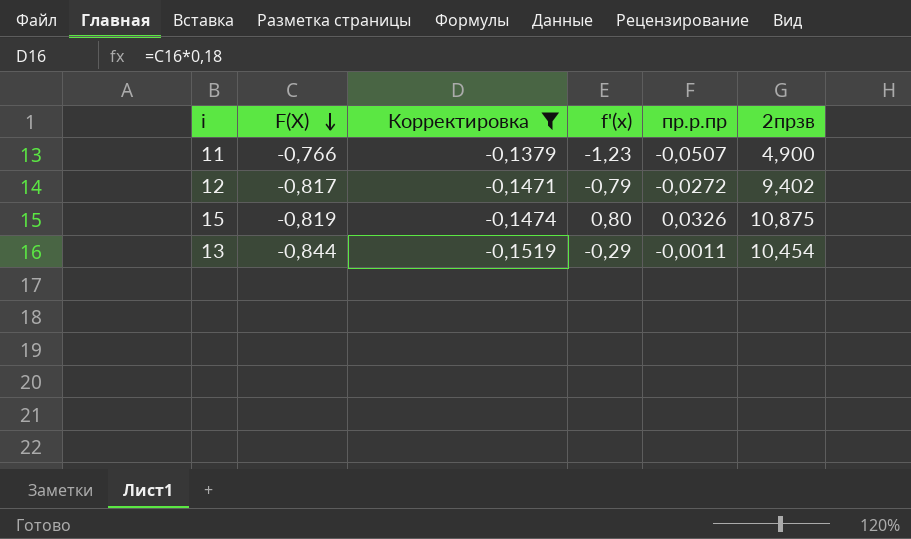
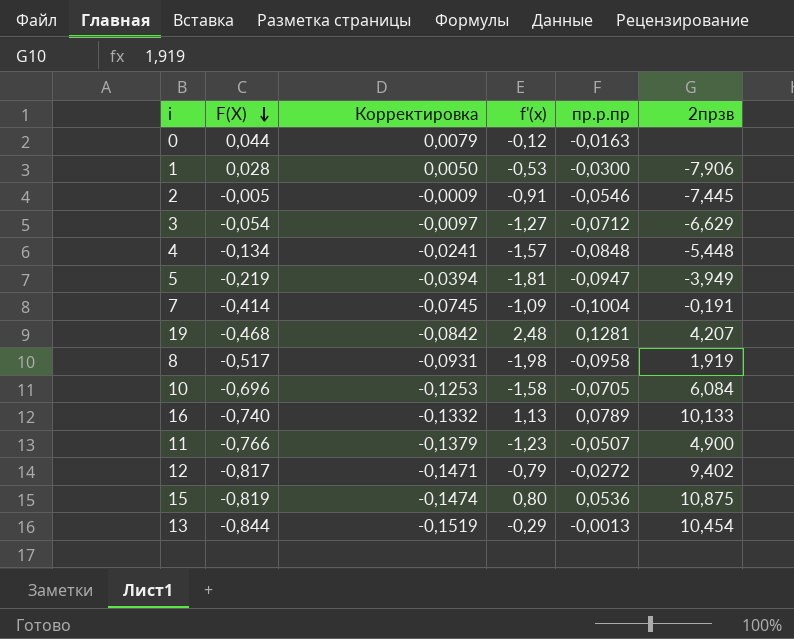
filter: Корректировка <= -0,1379 -> none
15 | пр.р.пр: 0,0326 -> 0,0536
13 | пр.р.пр: -0,0011 -> -0,0013

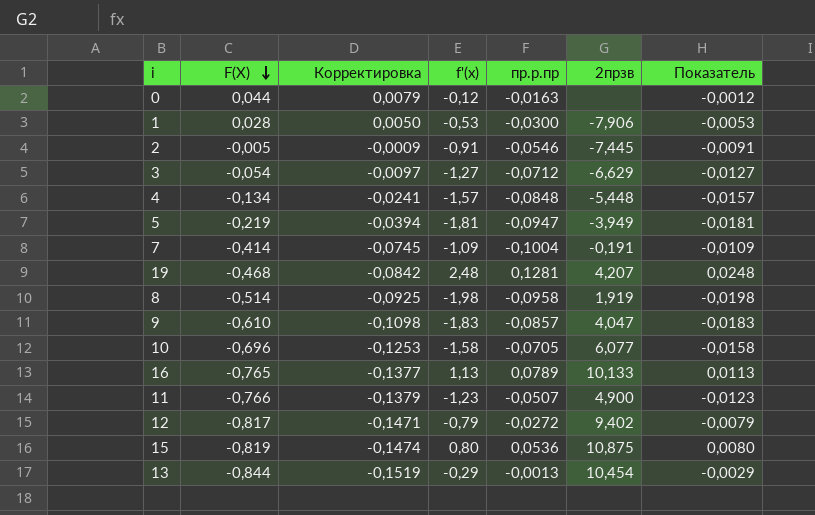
column Показатель | formula: none -> [f'(x)] * 0,01
8 | F(X): -0,517 -> -0,514
8 | Корректировка: -0,0931 -> -0,0925
row 9: none -> -0,610 | -0,1098 | -1,83 | -0,0857 | 4,047 | -0,0183
10 | 2прзв: 6,084 -> 6,077
16 | F(X): -0,740 -> -0,765
16 | Корректировка: -0,1332 -> -0,1377

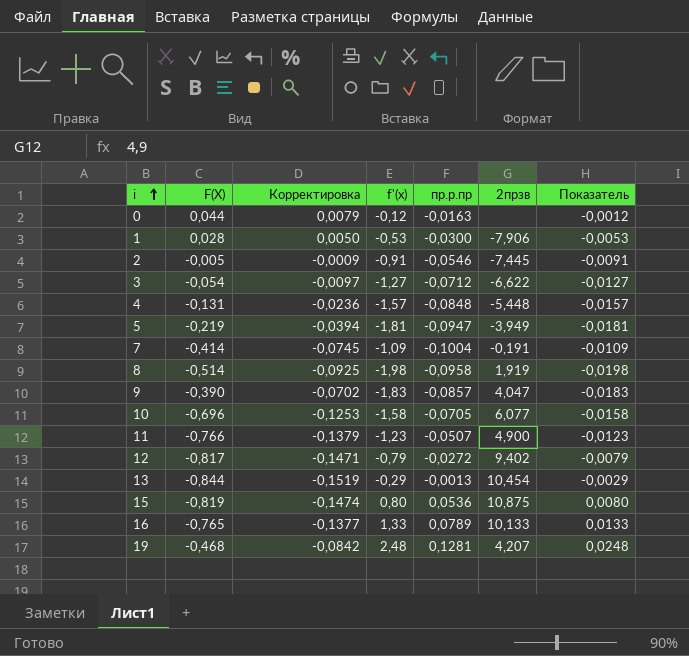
row order: F(X) descending -> i ascending
3 | 2прзв: -6,629 -> -6,622
4 | F(X): -0,134 -> -0,131
4 | Корректировка: -0,0241 -> -0,0236
9 | F(X): -0,610 -> -0,390
9 | Корректировка: -0,1098 -> -0,0702
16 | f'(x): 1,13 -> 1,33
16 | Показатель: 0,0113 -> 0,0133

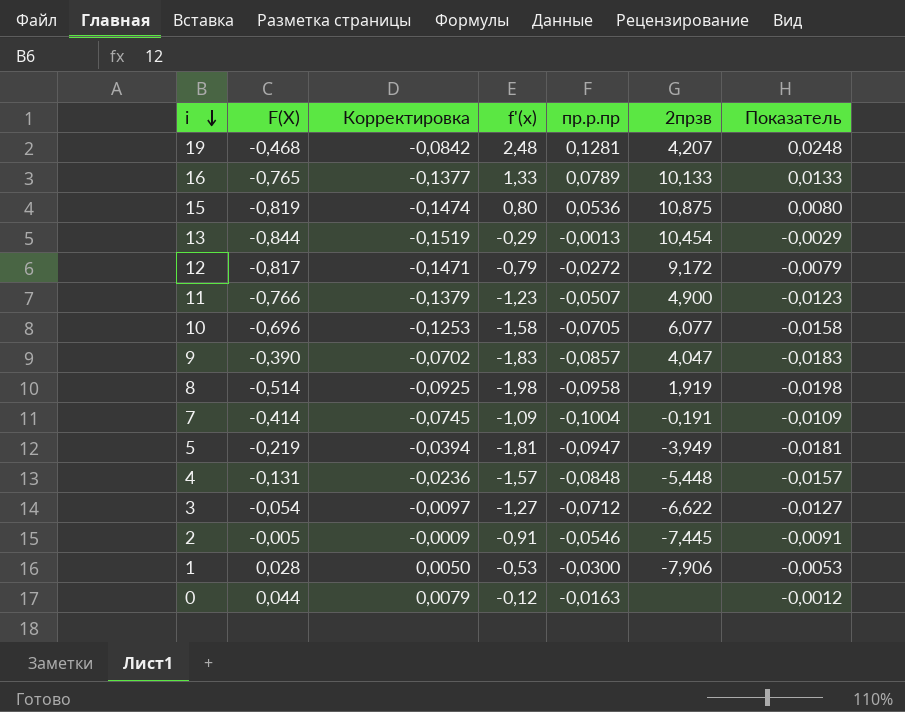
row order: i ascending -> i descending
12 | 2прзв: 9,402 -> 9,172

